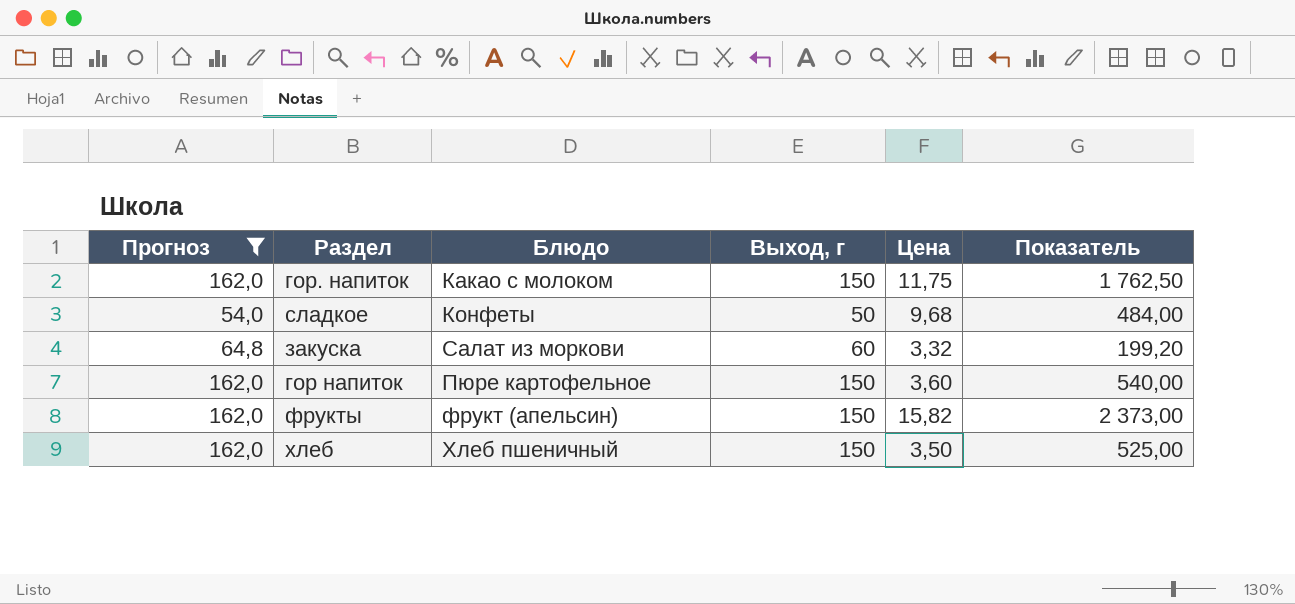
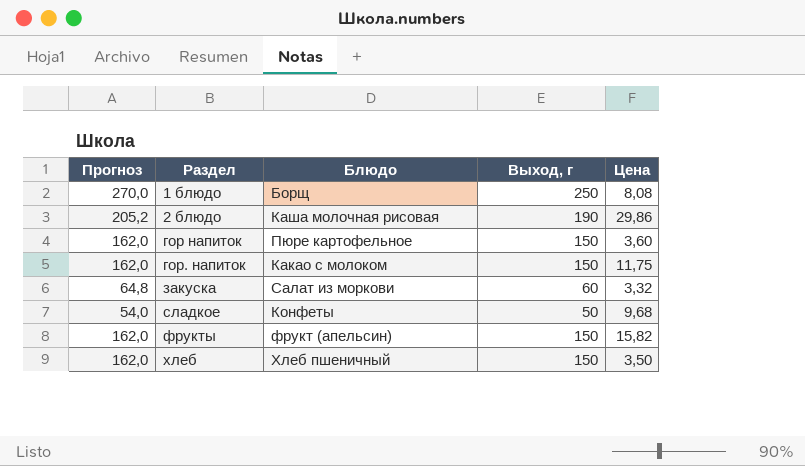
filter: Прогноз <= 162,0 -> none
row order: none -> Раздел ascending
column Показатель | formula: [Выход, г] * [Цена] -> none

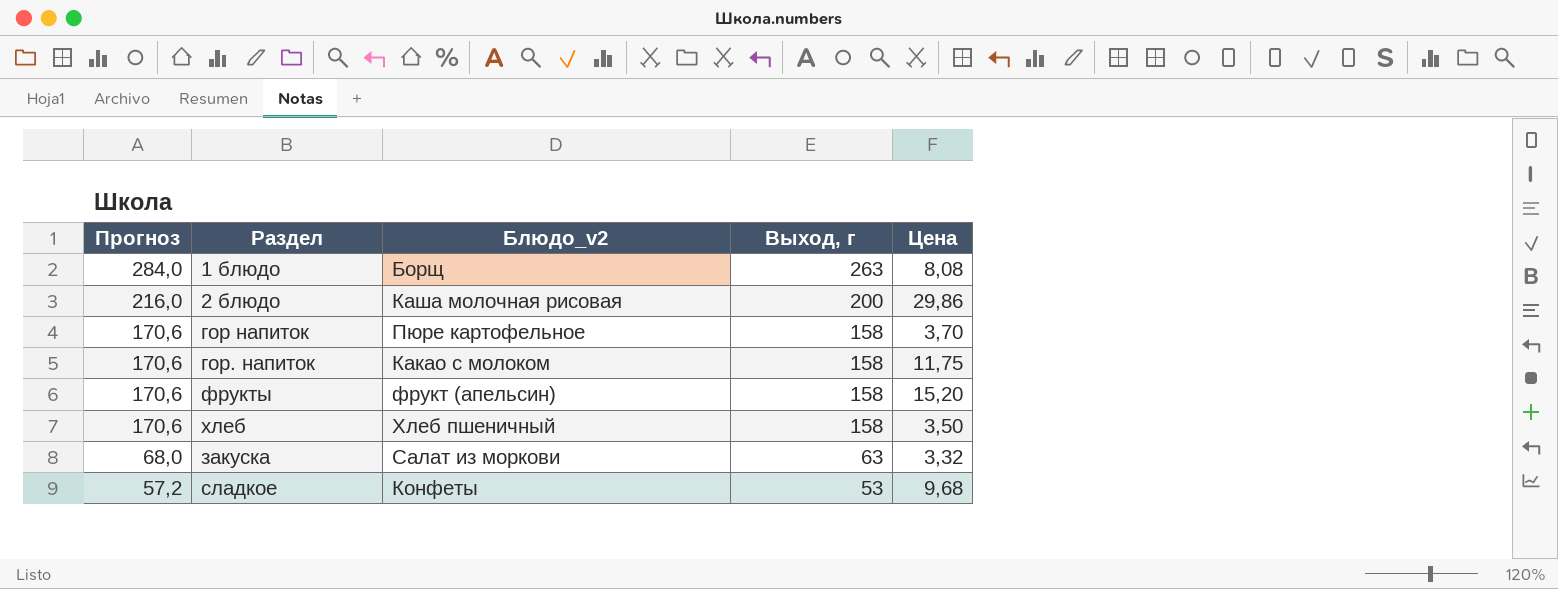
row order: Раздел ascending -> Прогноз descending
column name: Блюдо -> Блюдо_v2
1 блюдо | Прогноз: 270,0 -> 284,0
1 блюдо | Выход, г: 250 -> 263
2 блюдо | Прогноз: 205,2 -> 216,0
2 блюдо | Выход, г: 190 -> 200
гор напиток | Прогноз: 162,0 -> 170,6
гор напиток | Выход, г: 150 -> 158
гор напиток | Цена: 3,60 -> 3,70
гор. напиток | Прогноз: 162,0 -> 170,6
гор. напиток | Выход, г: 150 -> 158
фрукты | Прогноз: 162,0 -> 170,6
фрукты | Выход, г: 150 -> 158
фрукты | Цена: 15,82 -> 15,20
хлеб | Прогноз: 162,0 -> 170,6
хлеб | Выход, г: 150 -> 158
закуска | Прогноз: 64,8 -> 68,0
закуска | Выход, г: 60 -> 63
сладкое | Прогноз: 54,0 -> 57,2
сладкое | Выход, г: 50 -> 53

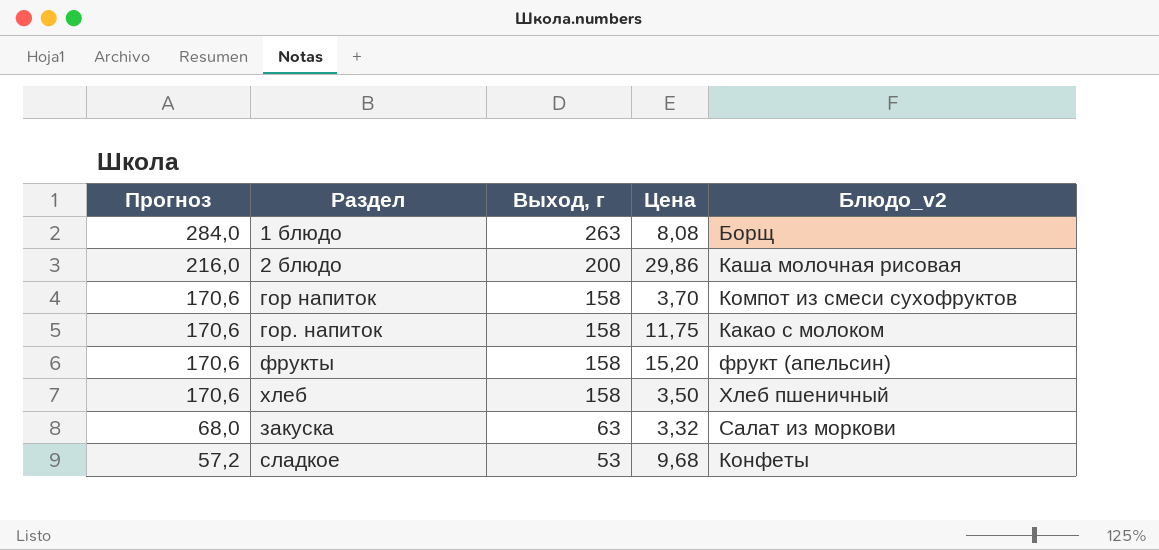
column Блюдо_v2 | position: 3 -> 5
гор напиток | Блюдо_v2: Пюре картофельное -> Компот из смеси сухофруктов

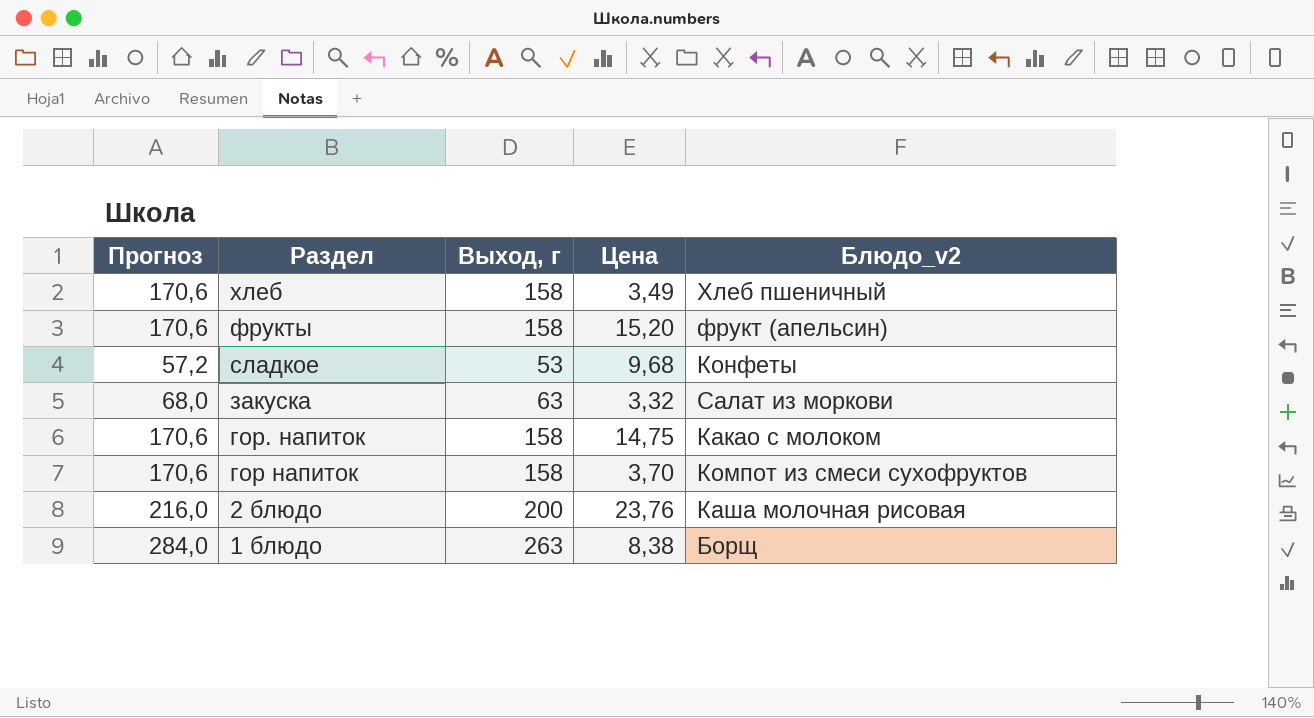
row order: Прогноз descending -> Раздел descending
хлеб | Цена: 3,50 -> 3,49
гор. напиток | Цена: 11,75 -> 14,75
2 блюдо | Цена: 29,86 -> 23,76
1 блюдо | Цена: 8,08 -> 8,38

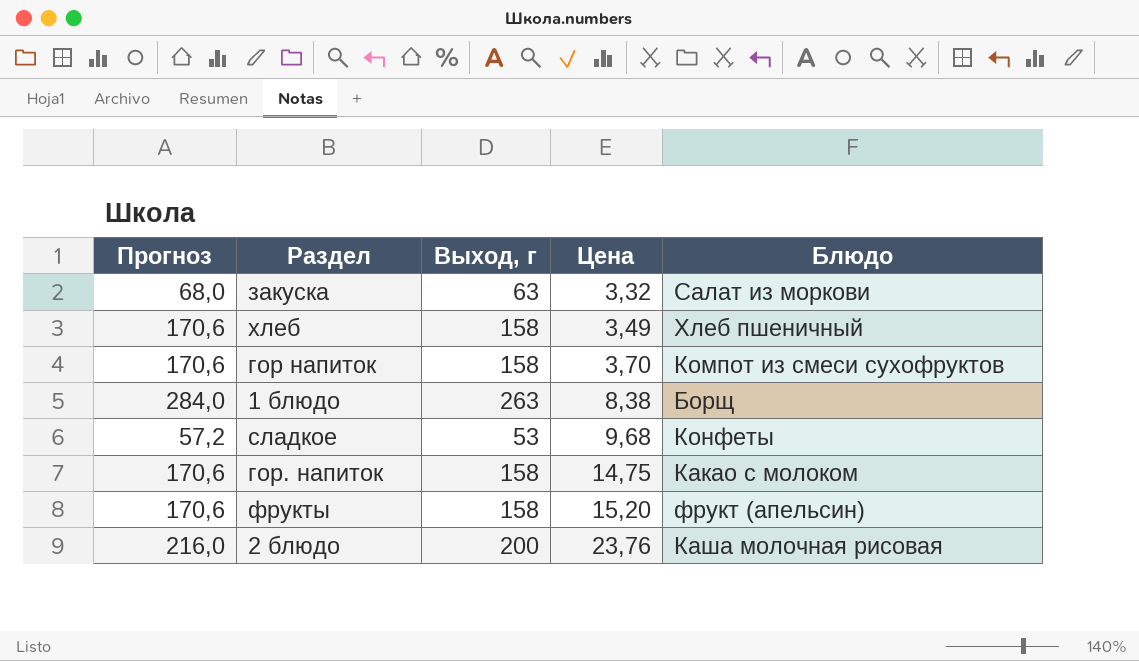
row order: Раздел descending -> Цена ascending
column name: Блюдо_v2 -> Блюдо

